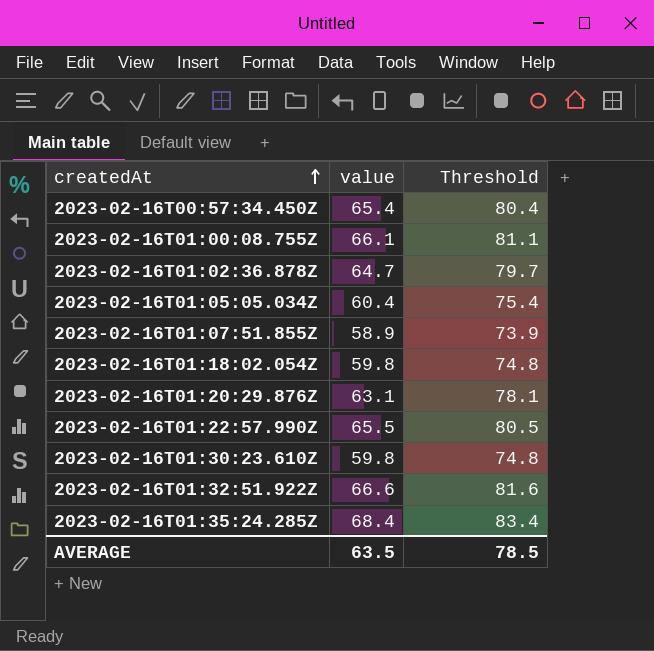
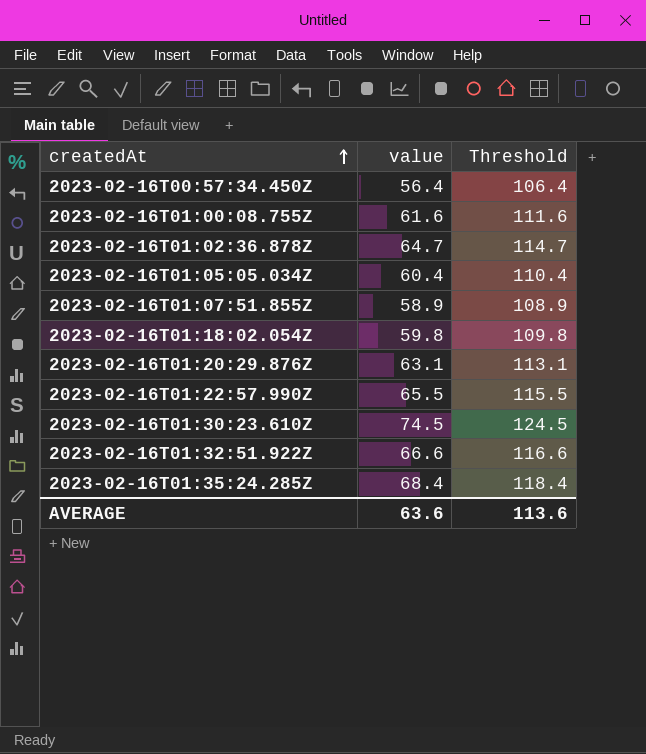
column Threshold | formula: [value] + 15 -> [value] + 50
2023-02-16T00:57:34.450Z | value: 65.4 -> 56.4
2023-02-16T01:00:08.755Z | value: 66.1 -> 61.6
2023-02-16T01:30:23.610Z | value: 59.8 -> 74.5
AVERAGE | value: 63.5 -> 63.6
AVERAGE | Threshold: 78.5 -> 113.6

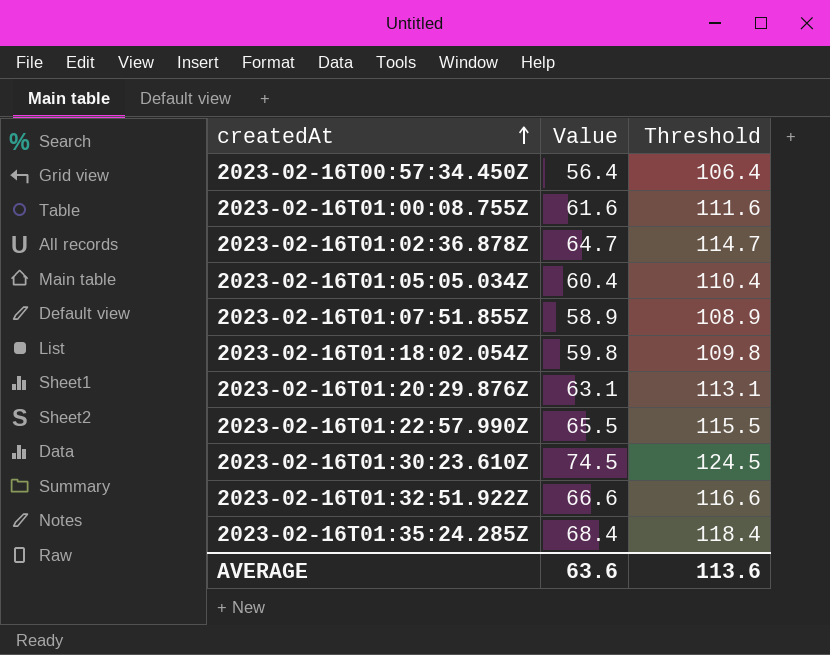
column name: value -> Value

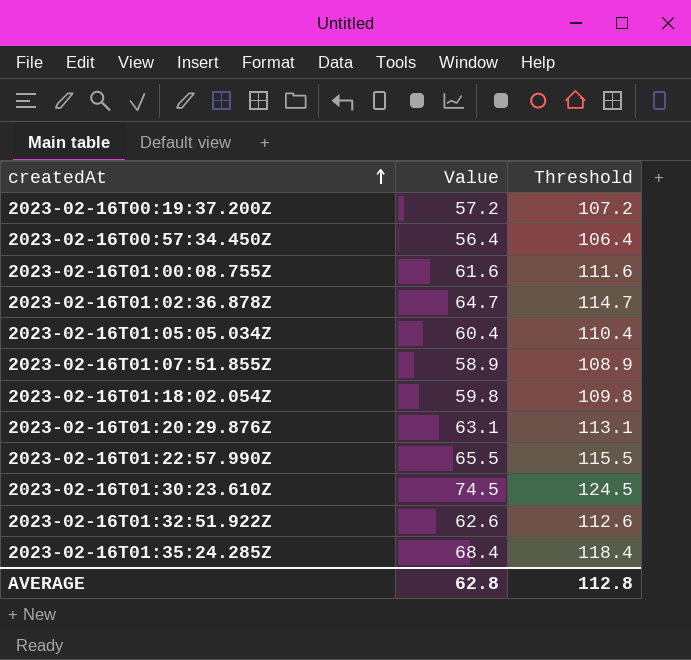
row 2023-02-16T00:19:37.200Z: none -> 57.2 | 107.2
2023-02-16T01:32:51.922Z | Value: 66.6 -> 62.6
2023-02-16T01:32:51.922Z | Threshold: 116.6 -> 112.6
AVERAGE | Value: 63.6 -> 62.8
AVERAGE | Threshold: 113.6 -> 112.8

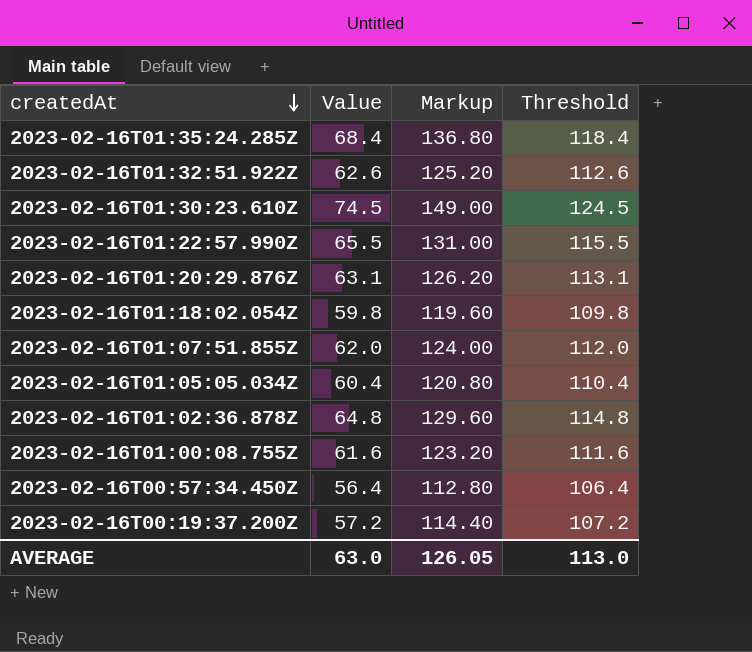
row order: createdAt ascending -> createdAt descending
column Markup | formula: none -> [Value] * 2
2023-02-16T01:07:51.855Z | Value: 58.9 -> 62.0
2023-02-16T01:07:51.855Z | Threshold: 108.9 -> 112.0
2023-02-16T01:02:36.878Z | Value: 64.7 -> 64.8
2023-02-16T01:02:36.878Z | Threshold: 114.7 -> 114.8
AVERAGE | Value: 62.8 -> 63.0
AVERAGE | Threshold: 112.8 -> 113.0

